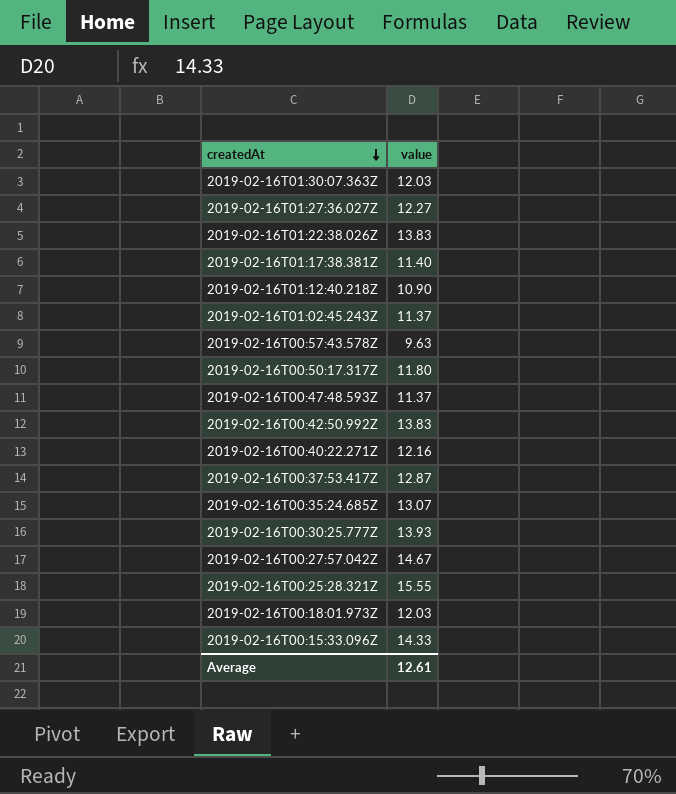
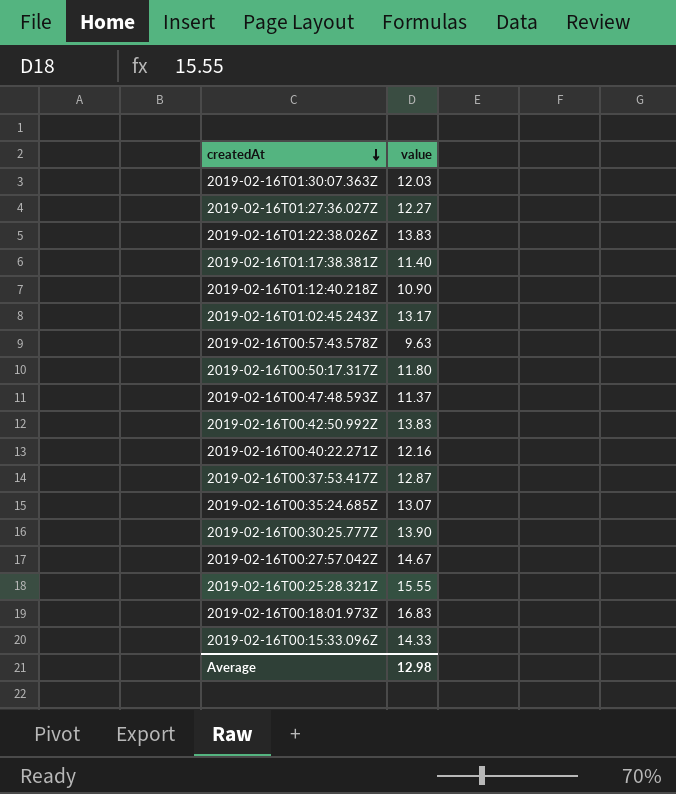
2019-02-16T01:02:45.243Z | value: 11.37 -> 13.17
2019-02-16T00:30:25.777Z | value: 13.93 -> 13.90
2019-02-16T00:18:01.973Z | value: 12.03 -> 16.83
Average | value: 12.61 -> 12.98

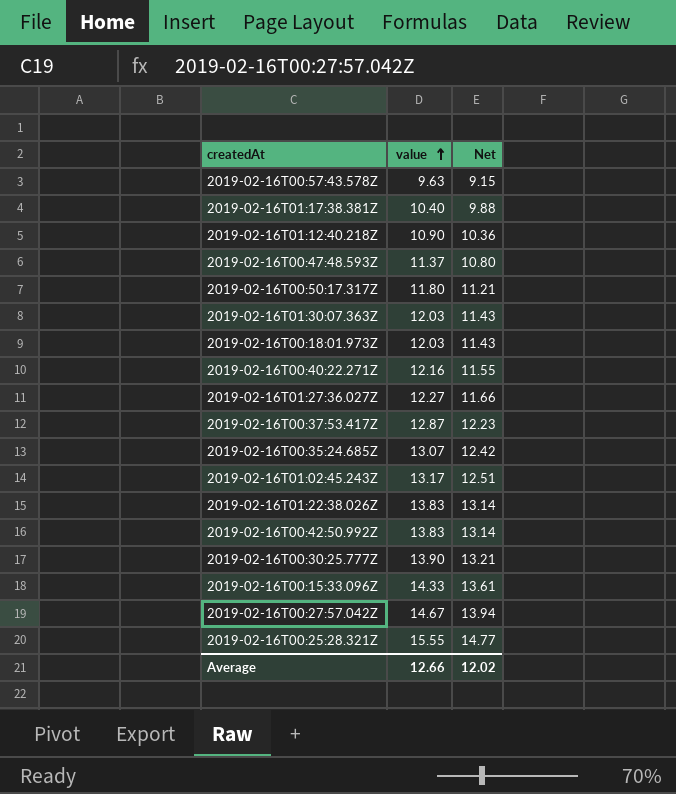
row order: createdAt descending -> value ascending
column Net | formula: none -> [value] * 0.95
2019-02-16T01:17:38.381Z | value: 11.40 -> 10.40
2019-02-16T00:18:01.973Z | value: 16.83 -> 12.03
Average | value: 12.98 -> 12.66

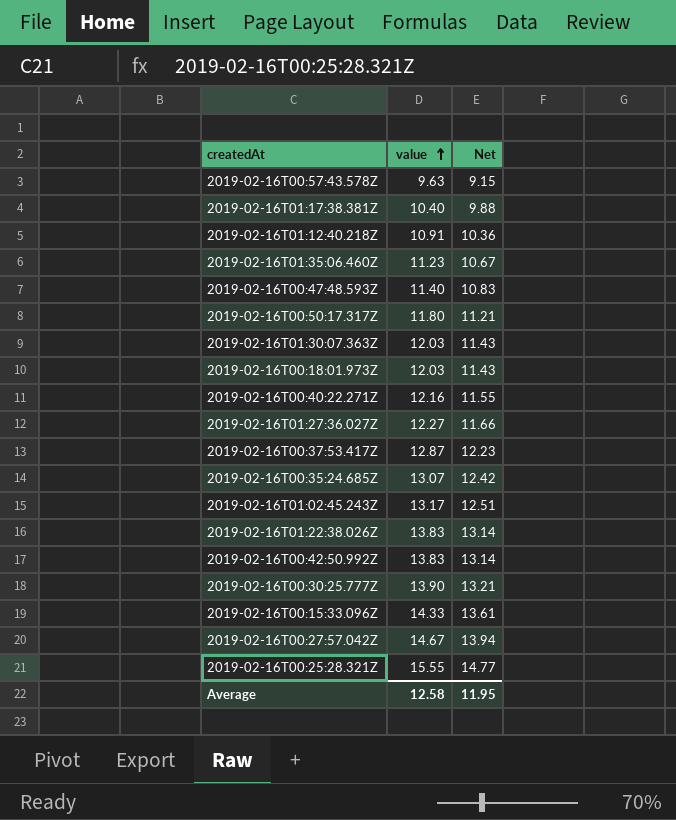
2019-02-16T01:12:40.218Z | value: 10.90 -> 10.91
row 2019-02-16T01:35:06.460Z: none -> 11.23 | 10.67
2019-02-16T00:47:48.593Z | value: 11.37 -> 11.40
2019-02-16T00:47:48.593Z | Net: 10.80 -> 10.83
Average | value: 12.66 -> 12.58
Average | Net: 12.02 -> 11.95

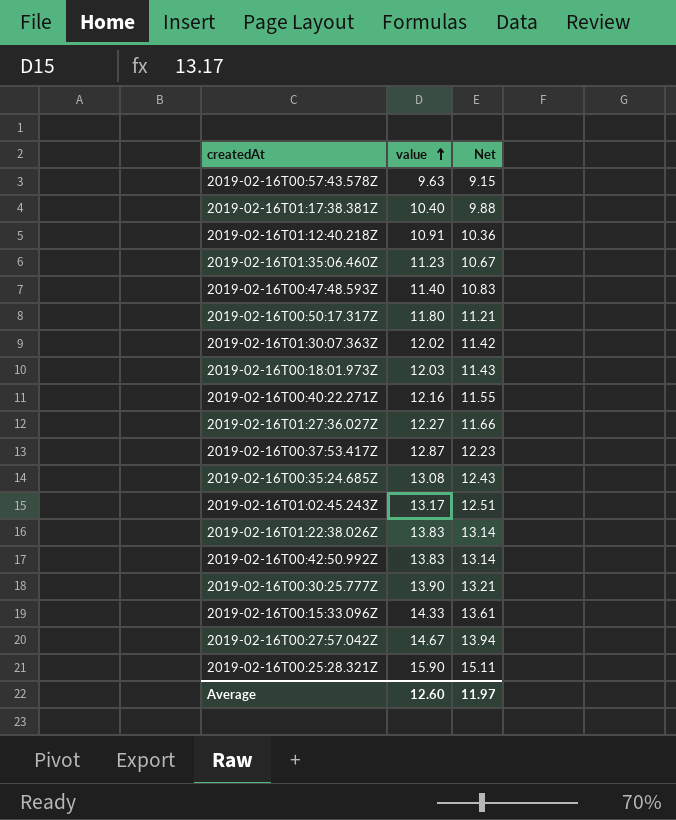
2019-02-16T01:30:07.363Z | value: 12.03 -> 12.02
2019-02-16T01:30:07.363Z | Net: 11.43 -> 11.42
2019-02-16T00:35:24.685Z | value: 13.07 -> 13.08
2019-02-16T00:35:24.685Z | Net: 12.42 -> 12.43
2019-02-16T00:25:28.321Z | value: 15.55 -> 15.90
2019-02-16T00:25:28.321Z | Net: 14.77 -> 15.11
Average | value: 12.58 -> 12.60
Average | Net: 11.95 -> 11.97

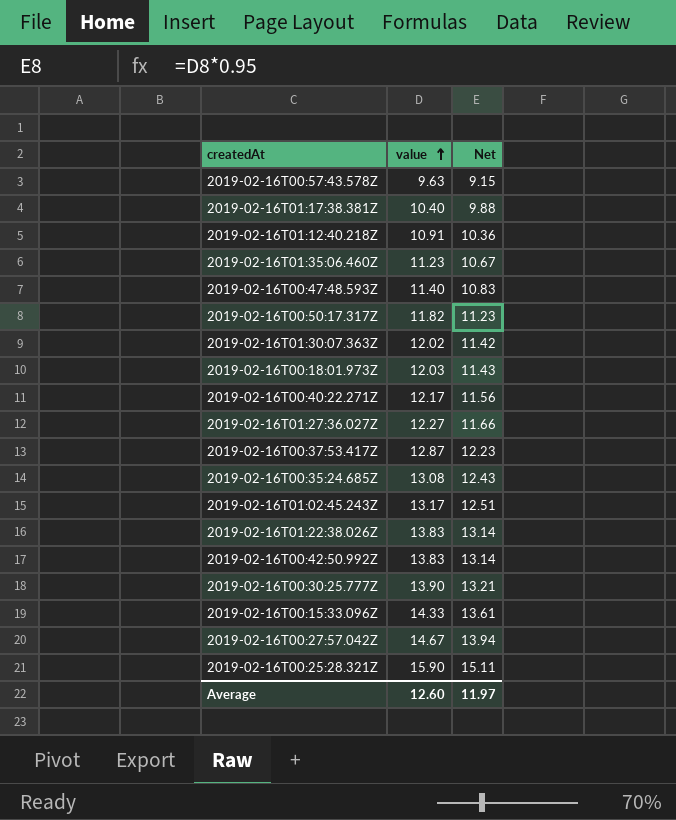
2019-02-16T00:50:17.317Z | value: 11.80 -> 11.82
2019-02-16T00:50:17.317Z | Net: 11.21 -> 11.23
2019-02-16T00:40:22.271Z | value: 12.16 -> 12.17
2019-02-16T00:40:22.271Z | Net: 11.55 -> 11.56

